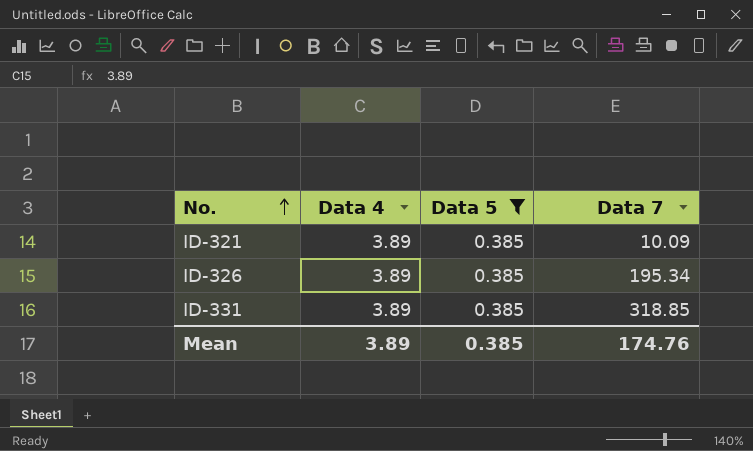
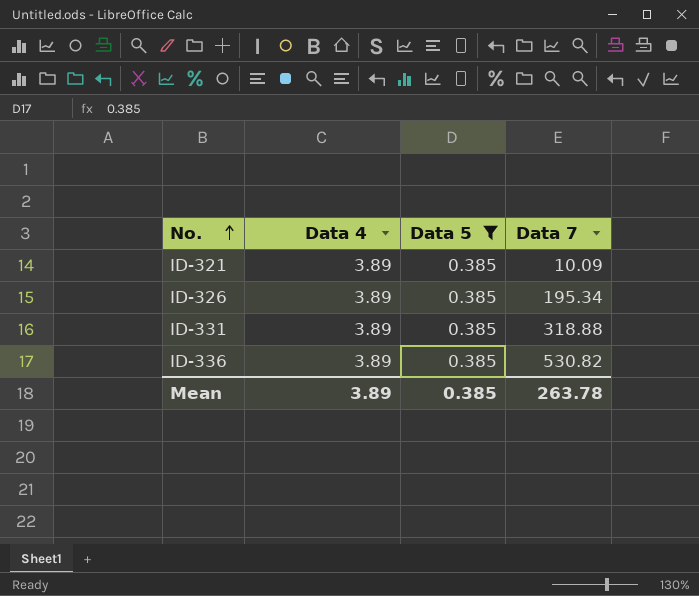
ID-331 | Data 7: 318.85 -> 318.88
row ID-336: none -> 3.89 | 0.385 | 530.82
Mean | Data 7: 174.76 -> 263.78

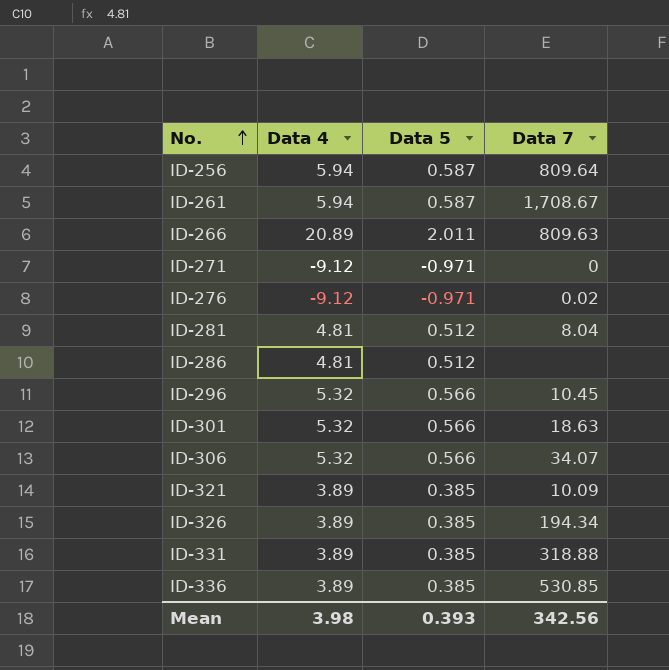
filter: Data 5 = 0.385 -> none
ID-326 | Data 7: 195.34 -> 194.34
ID-336 | Data 7: 530.82 -> 530.85
Mean | Data 4: 3.89 -> 3.98
Mean | Data 5: 0.385 -> 0.393
Mean | Data 7: 263.78 -> 342.56

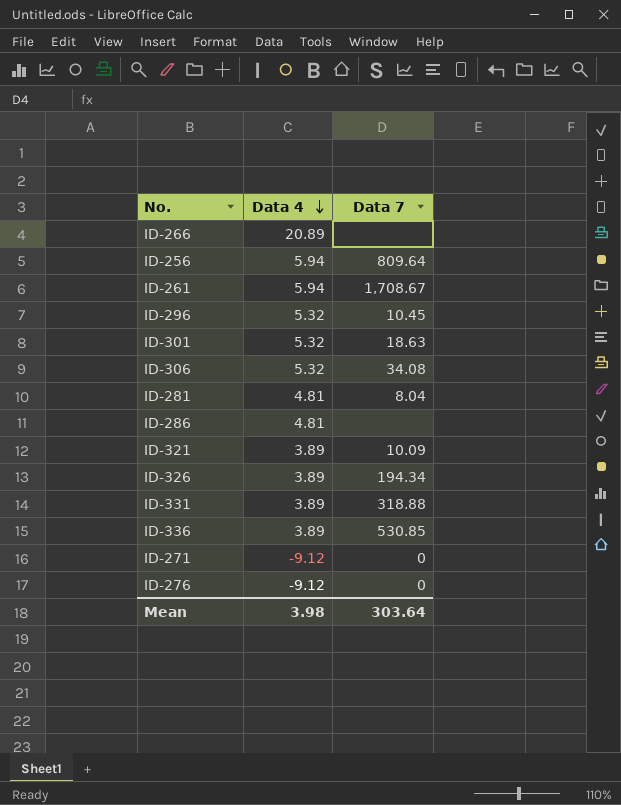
row order: No. ascending -> Data 4 descending
column Data 5 | position: 3 -> none
ID-266 | Data 7: 809.63 -> none
ID-306 | Data 7: 34.07 -> 34.08
ID-276 | Data 7: 0.02 -> 0
Mean | Data 7: 342.56 -> 303.64

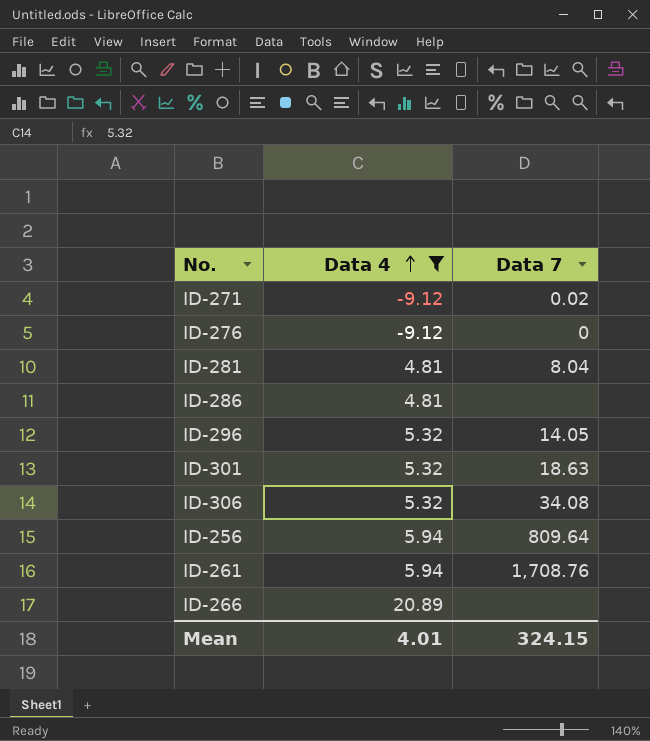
filter: none -> Data 4 != 3.89
row order: Data 4 descending -> Data 4 ascending
ID-271 | Data 7: 0 -> 0.02
ID-296 | Data 7: 10.45 -> 14.05
ID-261 | Data 7: 1,708.67 -> 1,708.76
Mean | Data 4: 3.98 -> 4.01
Mean | Data 7: 303.64 -> 324.15

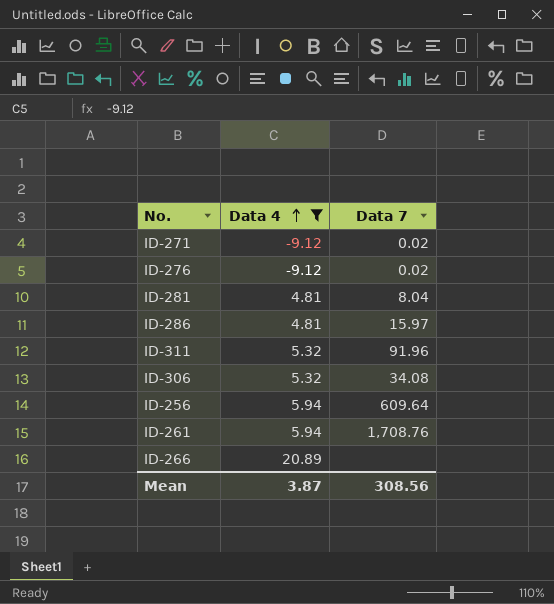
row ID-296: 5.32 | 14.05 -> none
row ID-301: 5.32 | 18.63 -> none
ID-276 | Data 7: 0 -> 0.02
ID-286 | Data 7: none -> 15.97
row ID-311: none -> 5.32 | 91.96
ID-256 | Data 7: 809.64 -> 609.64
Mean | Data 4: 4.01 -> 3.87
Mean | Data 7: 324.15 -> 308.56

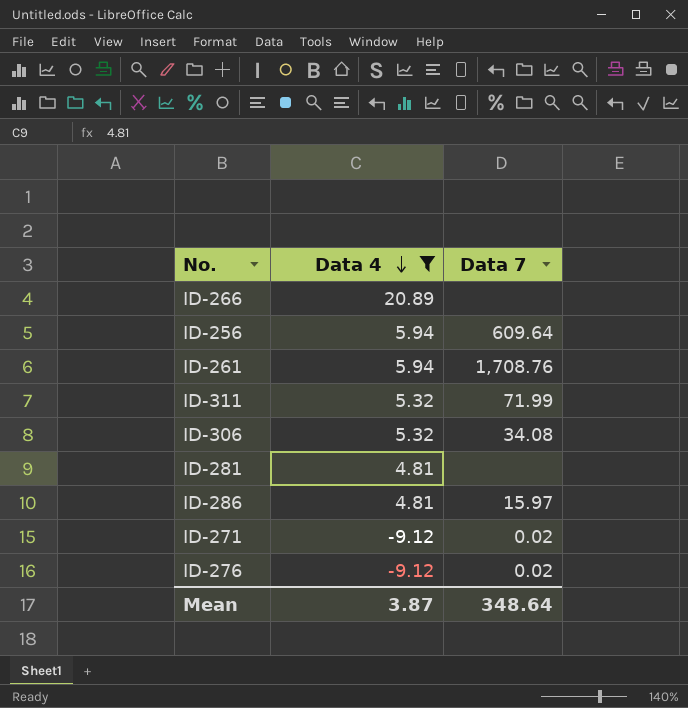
row order: Data 4 ascending -> Data 4 descending
ID-311 | Data 7: 91.96 -> 71.99
ID-281 | Data 7: 8.04 -> none
Mean | Data 7: 308.56 -> 348.64

